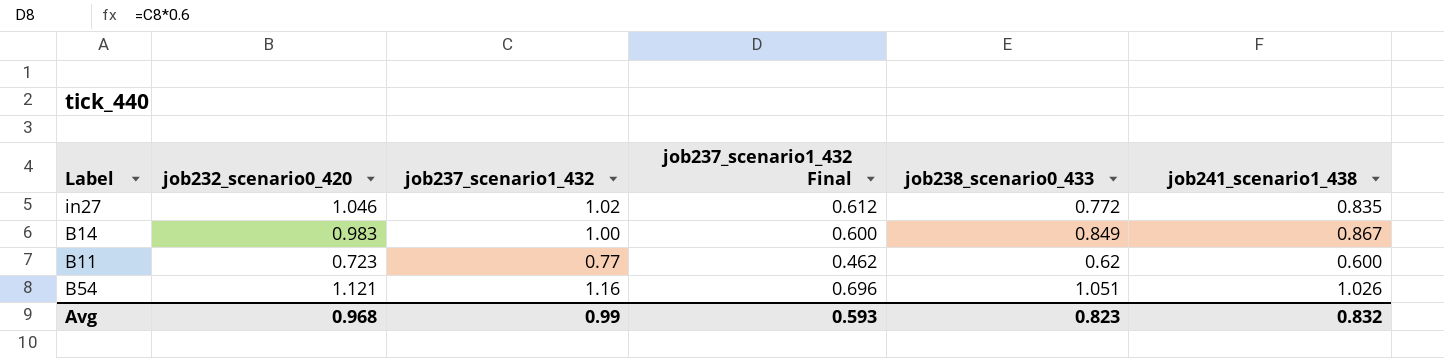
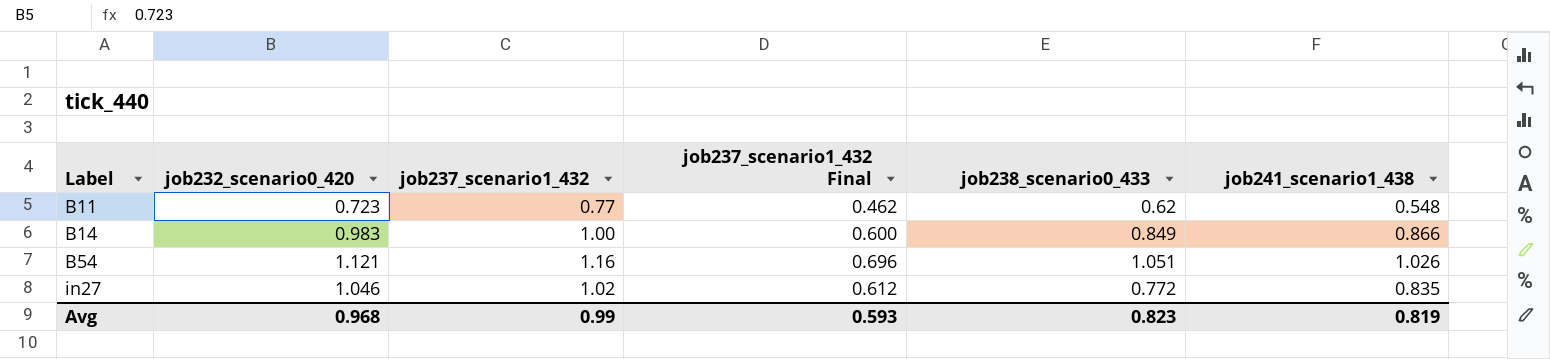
row order: none -> Label ascending
B11 | job241_scenario1_438: 0.600 -> 0.548
B14 | job241_scenario1_438: 0.867 -> 0.866
Avg | job241_scenario1_438: 0.832 -> 0.819

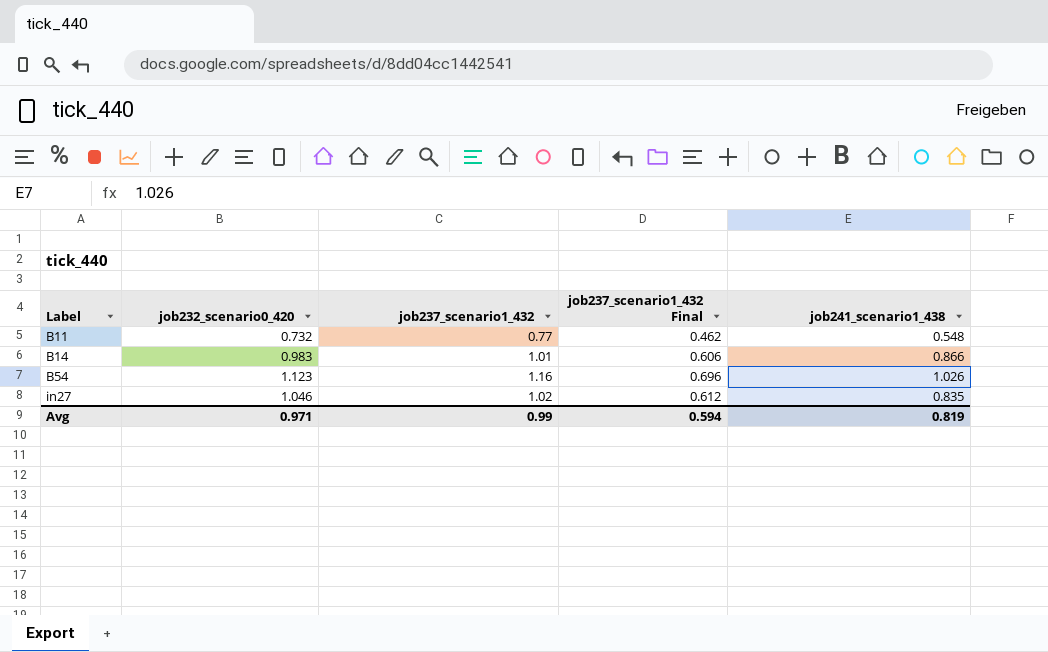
column job238_scenario0_433 | position: 5 -> none
B11 | job232_scenario0_420: 0.723 -> 0.732
B14 | job237_scenario1_432: 1.00 -> 1.01
B14 | job237_scenario1_432 Final: 0.600 -> 0.606
B54 | job232_scenario0_420: 1.121 -> 1.123
Avg | job232_scenario0_420: 0.968 -> 0.971
Avg | job237_scenario1_432 Final: 0.593 -> 0.594

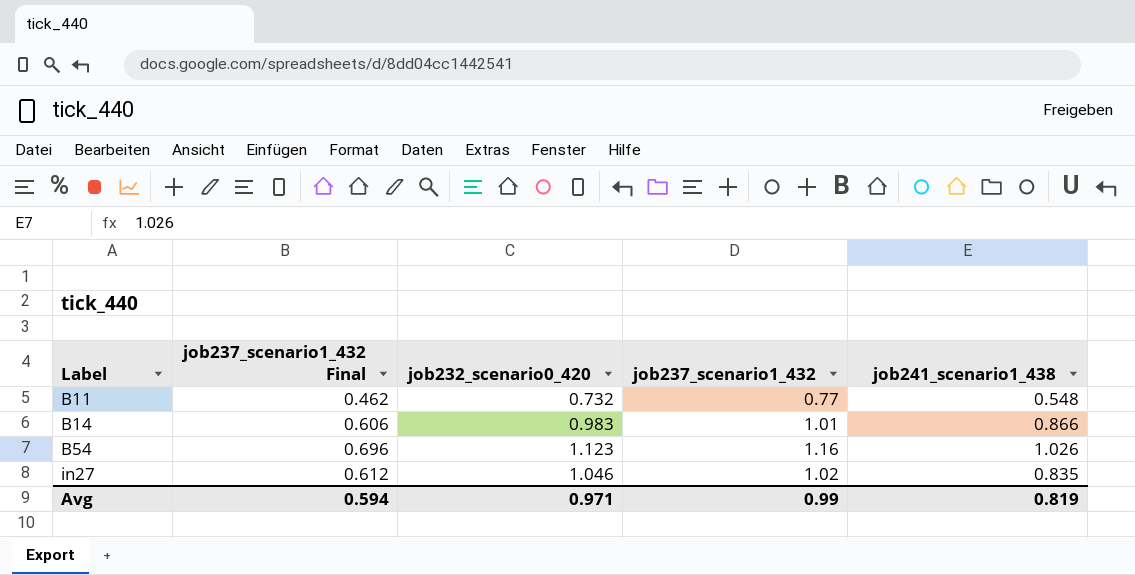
column job237_scenario1_432 Final | position: 4 -> 2

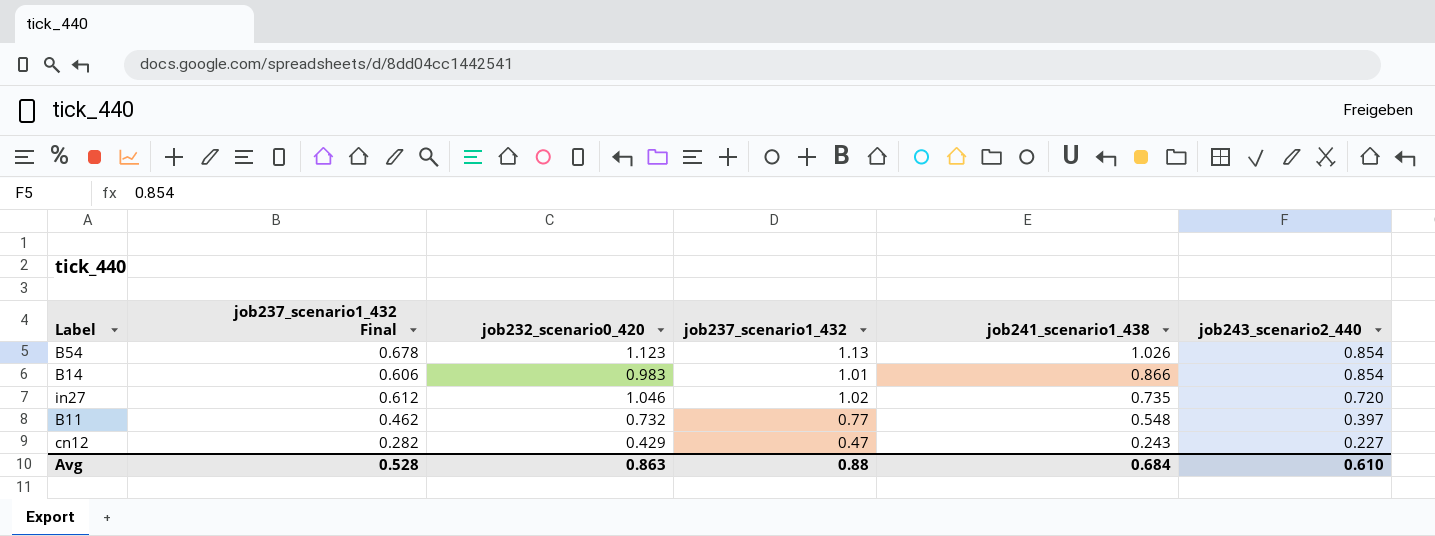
row order: Label ascending -> job241_scenario1_438 descending
column job243_scenario2_440 | position: none -> 6
B54 | job237_scenario1_432 Final: 0.696 -> 0.678
B54 | job237_scenario1_432: 1.16 -> 1.13
in27 | job241_scenario1_438: 0.835 -> 0.735
row cn12: none -> 0.282 | 0.429 | 0.47 | 0.243 | 0.227
Avg | job237_scenario1_432 Final: 0.594 -> 0.528
Avg | job232_scenario0_420: 0.971 -> 0.863
Avg | job237_scenario1_432: 0.99 -> 0.88
Avg | job241_scenario1_438: 0.819 -> 0.684

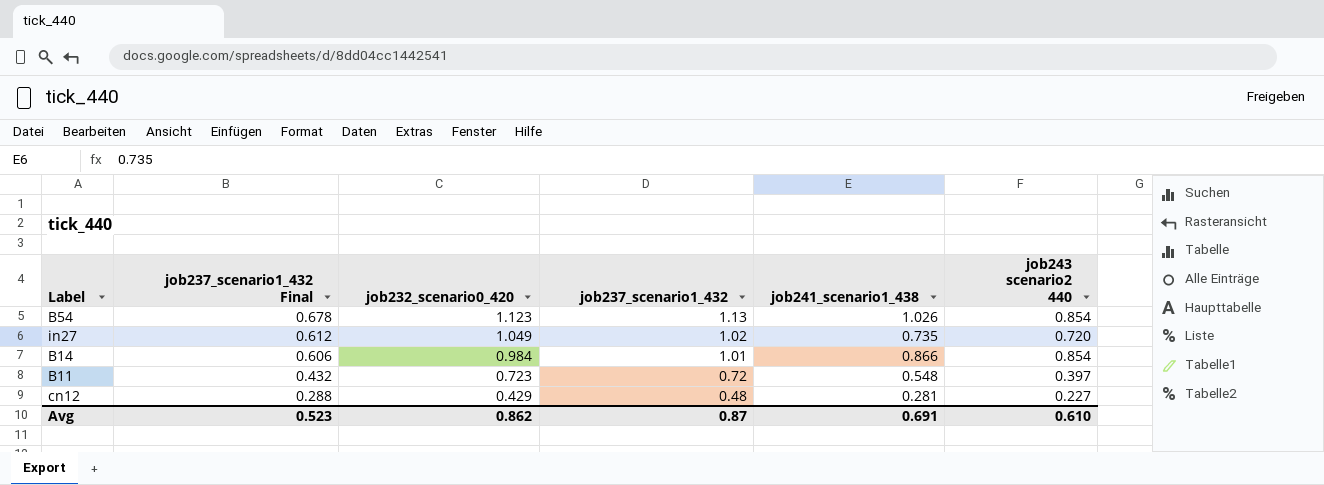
row order: job241_scenario1_438 descending -> job237_scenario1_432 Final descending
column name: job243_scenario2_440 -> job243 scenario2 440
in27 | job232_scenario0_420: 1.046 -> 1.049
B14 | job232_scenario0_420: 0.983 -> 0.984
B11 | job237_scenario1_432 Final: 0.462 -> 0.432
B11 | job232_scenario0_420: 0.732 -> 0.723
B11 | job237_scenario1_432: 0.77 -> 0.72
cn12 | job237_scenario1_432 Final: 0.282 -> 0.288
cn12 | job237_scenario1_432: 0.47 -> 0.48
cn12 | job241_scenario1_438: 0.243 -> 0.281
Avg | job237_scenario1_432 Final: 0.528 -> 0.523
Avg | job232_scenario0_420: 0.863 -> 0.862
Avg | job237_scenario1_432: 0.88 -> 0.87
Avg | job241_scenario1_438: 0.684 -> 0.691

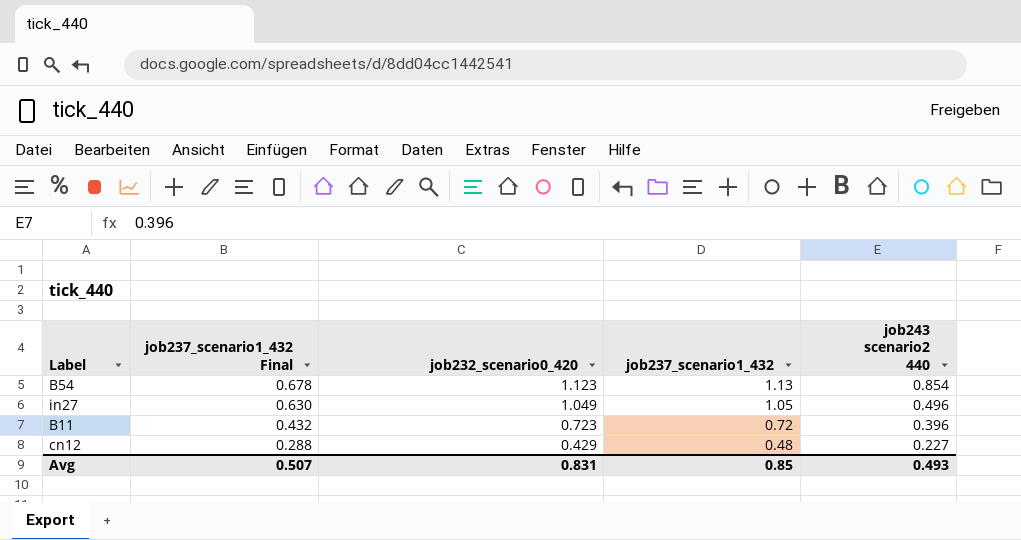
column job241_scenario1_438 | position: 5 -> none
row B14: 0.606 | 0.984 | 1.01 | 0.866 | 0.854 -> none
in27 | job237_scenario1_432 Final: 0.612 -> 0.630
in27 | job237_scenario1_432: 1.02 -> 1.05
in27 | job243 scenario2 440: 0.720 -> 0.496
B11 | job243 scenario2 440: 0.397 -> 0.396
Avg | job237_scenario1_432 Final: 0.523 -> 0.507
Avg | job232_scenario0_420: 0.862 -> 0.831
Avg | job237_scenario1_432: 0.87 -> 0.85
Avg | job243 scenario2 440: 0.610 -> 0.493

